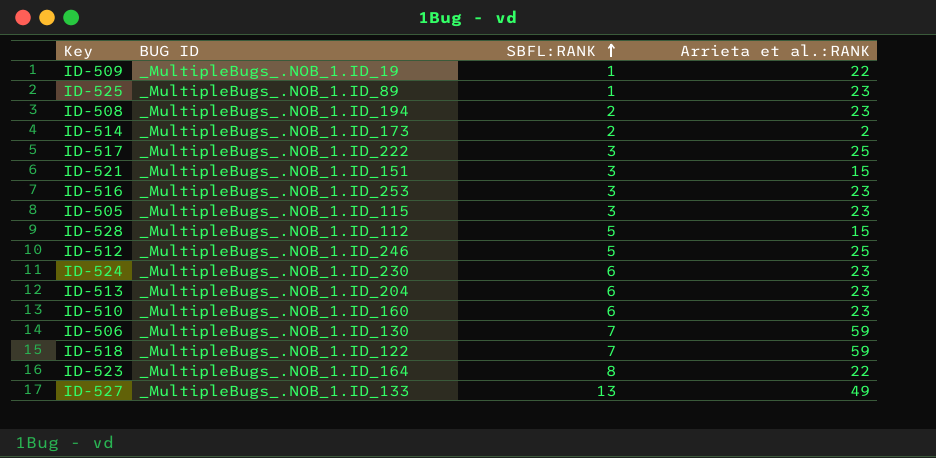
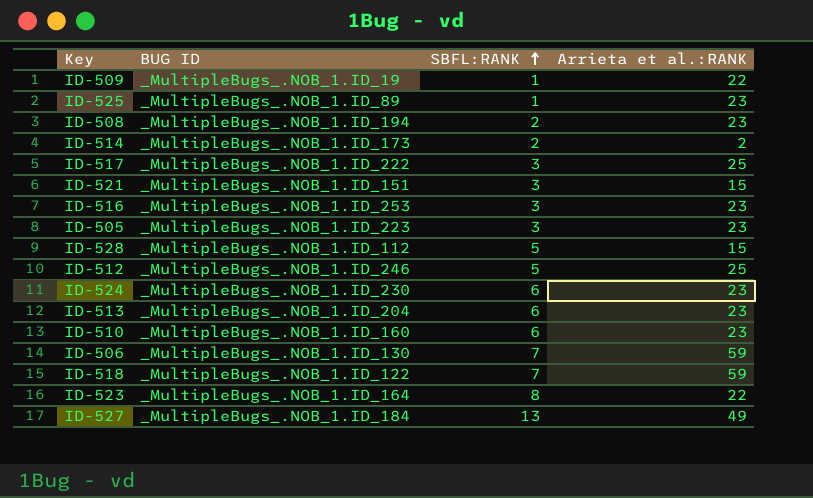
ID-505 | BUG ID: _MultipleBugs_.NOB_1.ID_115 -> _MultipleBugs_.NOB_1.ID_223
ID-527 | BUG ID: _MultipleBugs_.NOB_1.ID_133 -> _MultipleBugs_.NOB_1.ID_184

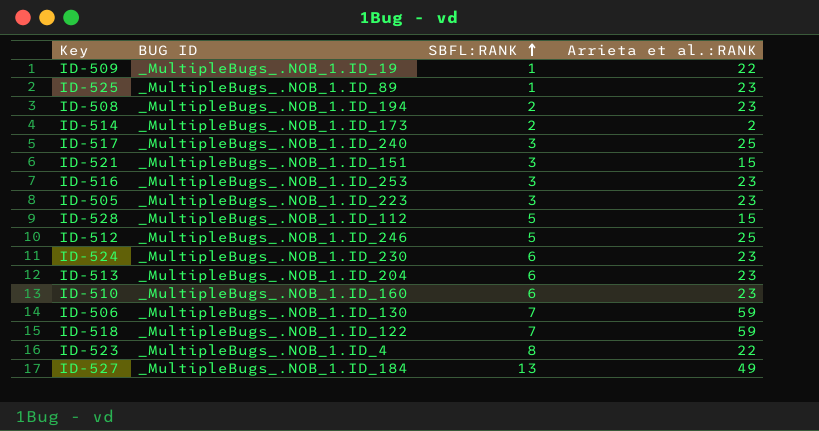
ID-517 | BUG ID: _MultipleBugs_.NOB_1.ID_222 -> _MultipleBugs_.NOB_1.ID_240
ID-523 | BUG ID: _MultipleBugs_.NOB_1.ID_164 -> _MultipleBugs_.NOB_1.ID_4

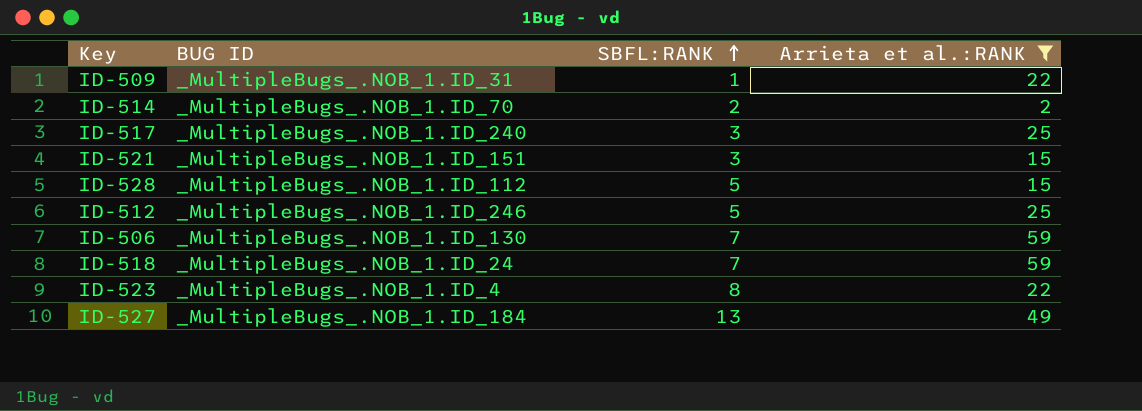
filter: none -> Arrieta et al.:RANK != 23
ID-509 | BUG ID: _MultipleBugs_.NOB_1.ID_19 -> _MultipleBugs_.NOB_1.ID_31
ID-514 | BUG ID: _MultipleBugs_.NOB_1.ID_173 -> _MultipleBugs_.NOB_1.ID_70
ID-518 | BUG ID: _MultipleBugs_.NOB_1.ID_122 -> _MultipleBugs_.NOB_1.ID_24

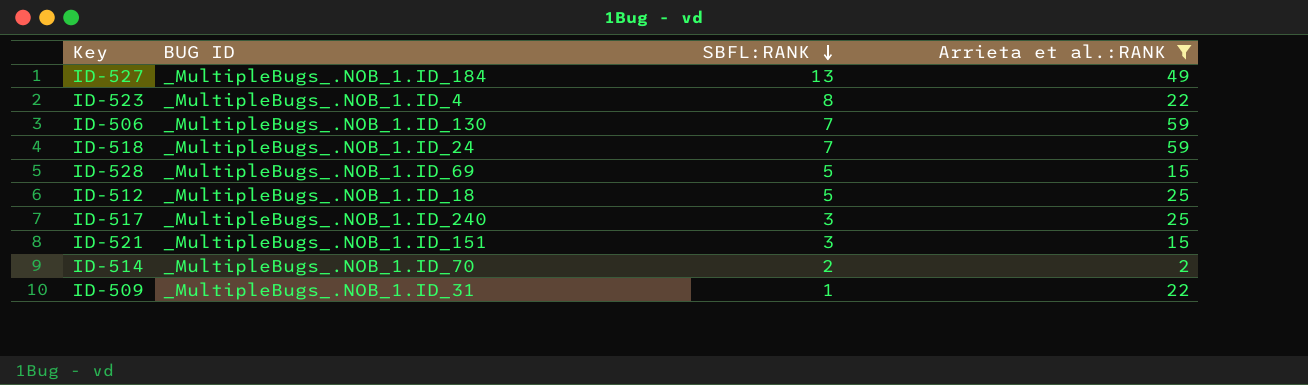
row order: SBFL:RANK ascending -> SBFL:RANK descending
ID-528 | BUG ID: _MultipleBugs_.NOB_1.ID_112 -> _MultipleBugs_.NOB_1.ID_69
ID-512 | BUG ID: _MultipleBugs_.NOB_1.ID_246 -> _MultipleBugs_.NOB_1.ID_18

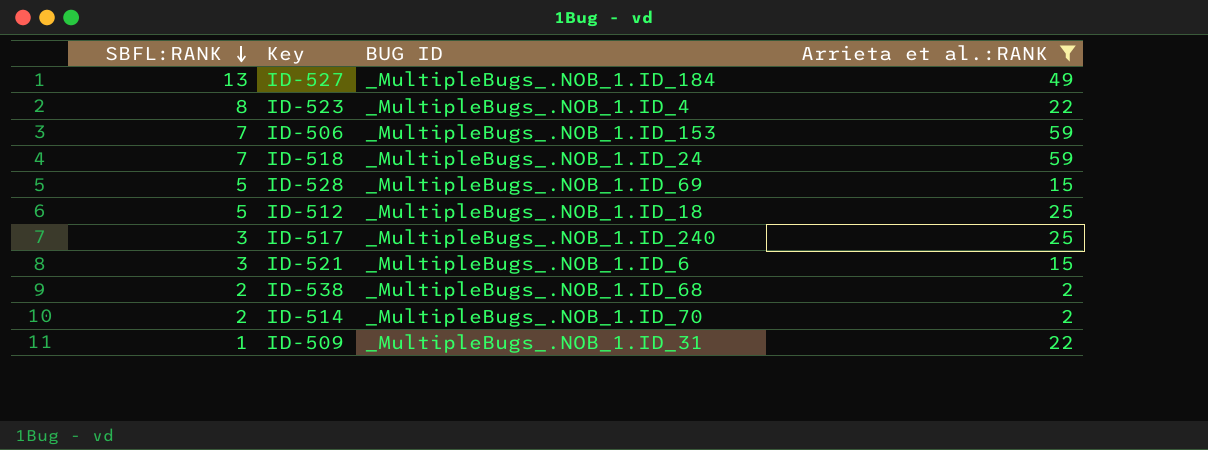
column SBFL:RANK | position: 3 -> 1
ID-506 | BUG ID: _MultipleBugs_.NOB_1.ID_130 -> _MultipleBugs_.NOB_1.ID_153
ID-521 | BUG ID: _MultipleBugs_.NOB_1.ID_151 -> _MultipleBugs_.NOB_1.ID_6
row ID-538: none -> 2 | _MultipleBugs_.NOB_1.ID_68 | 2

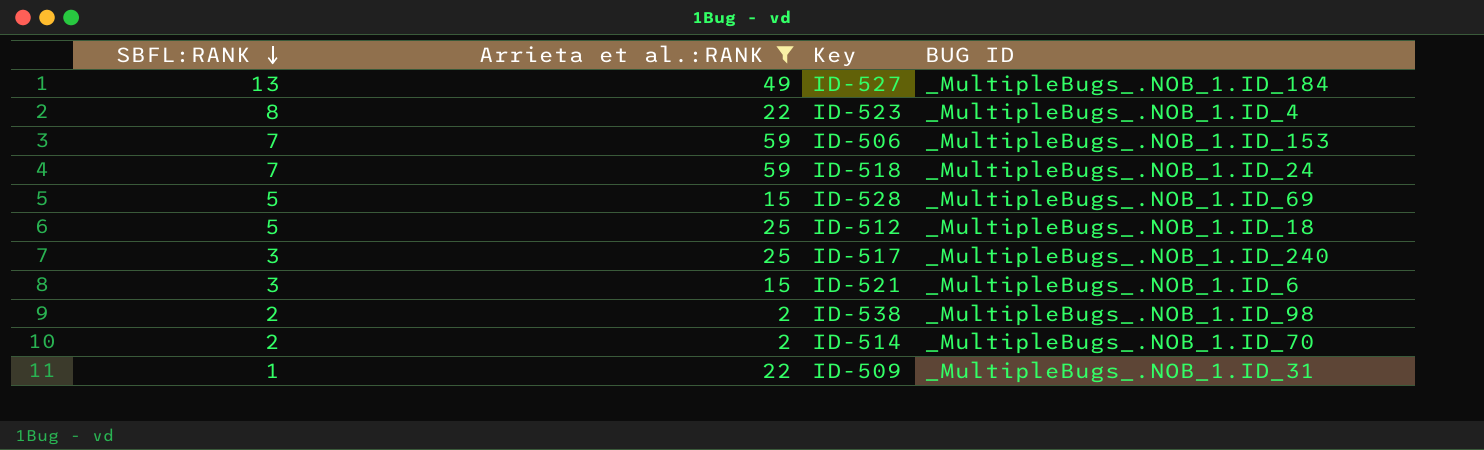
column Arrieta et al.:RANK | position: 4 -> 2
ID-538 | BUG ID: _MultipleBugs_.NOB_1.ID_68 -> _MultipleBugs_.NOB_1.ID_98

